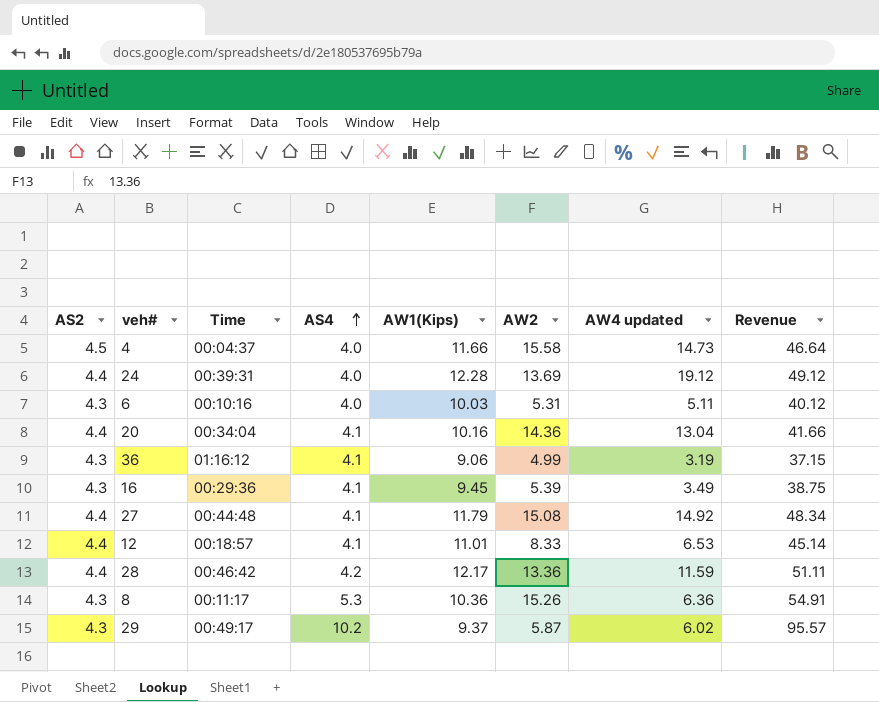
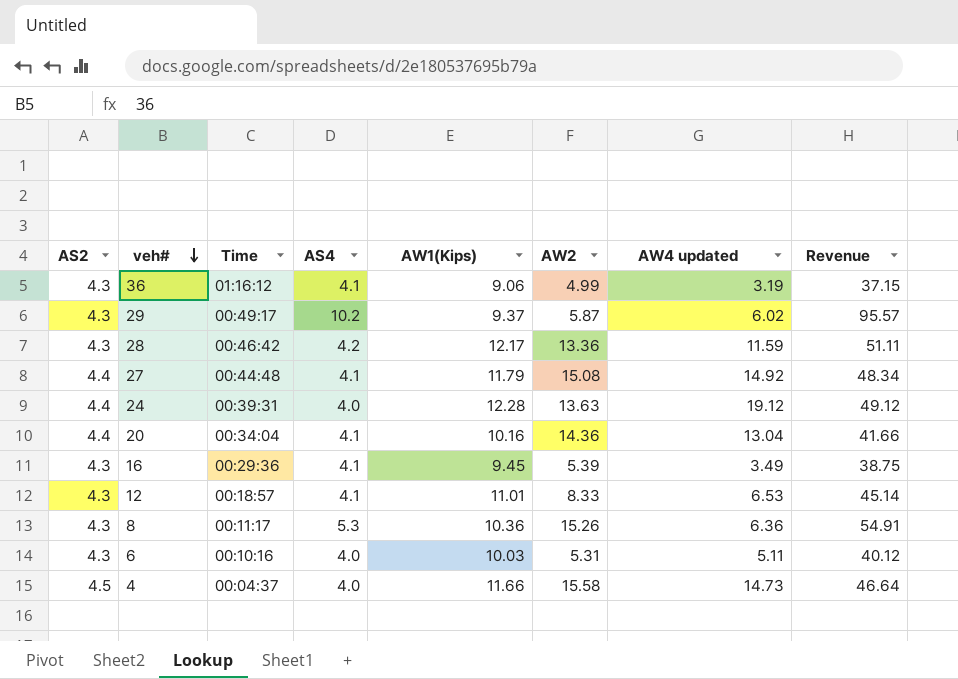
row order: AS4 ascending -> veh# descending
28 | AS2: 4.4 -> 4.3
24 | AW2: 13.69 -> 13.63
12 | AS2: 4.4 -> 4.3

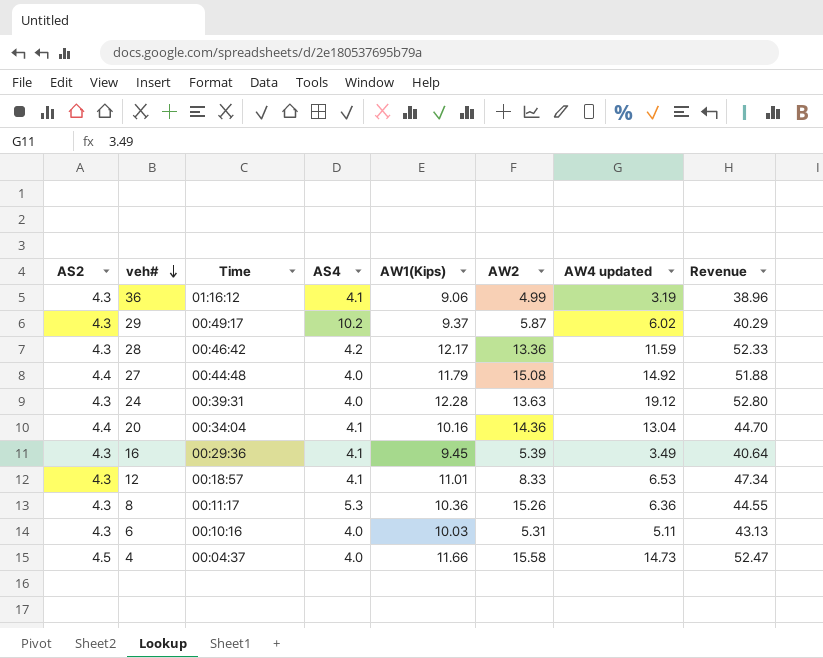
column Revenue | formula: [AS4] * [AW1(Kips)] -> [AS2] * [AW1(Kips)]
27 | AS4: 4.1 -> 4.0
24 | AS2: 4.4 -> 4.3

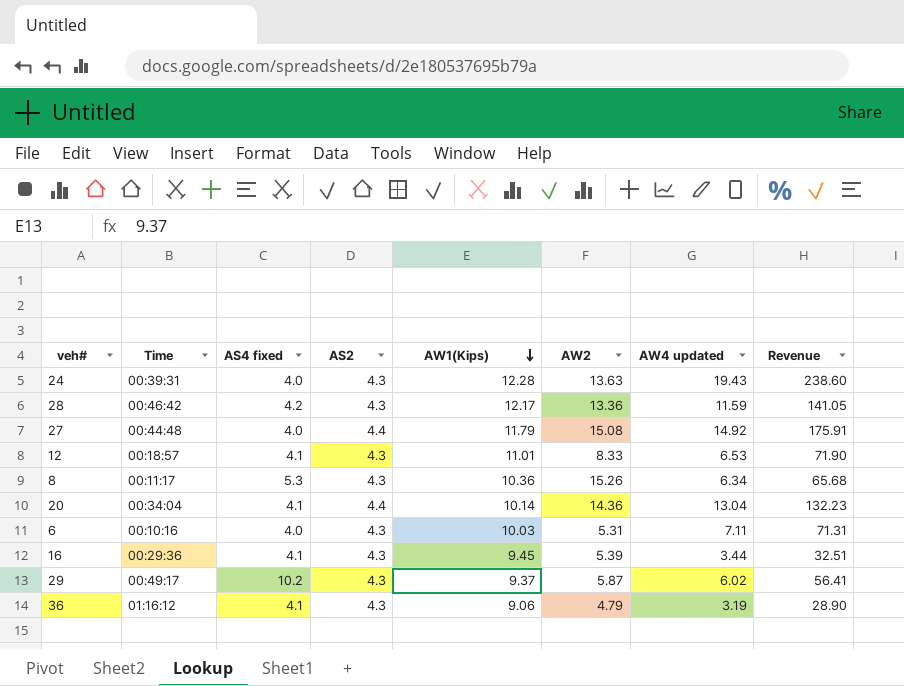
row order: veh# descending -> AW1(Kips) descending
column name: AS4 -> AS4 fixed
column AS2 | position: 1 -> 4
column Revenue | formula: [AS2] * [AW1(Kips)] -> [AW1(Kips)] * [AW4 updated]
row 4: 4.5 | 00:04:37 | 4.0 | 11.66 | 15.58 | 14.73 | 52.47 -> none
24 | AW4 updated: 19.12 -> 19.43
8 | AW4 updated: 6.36 -> 6.34
20 | AW1(Kips): 10.16 -> 10.14
6 | AW4 updated: 5.11 -> 7.11
16 | AW4 updated: 3.49 -> 3.44
36 | AW2: 4.99 -> 4.79

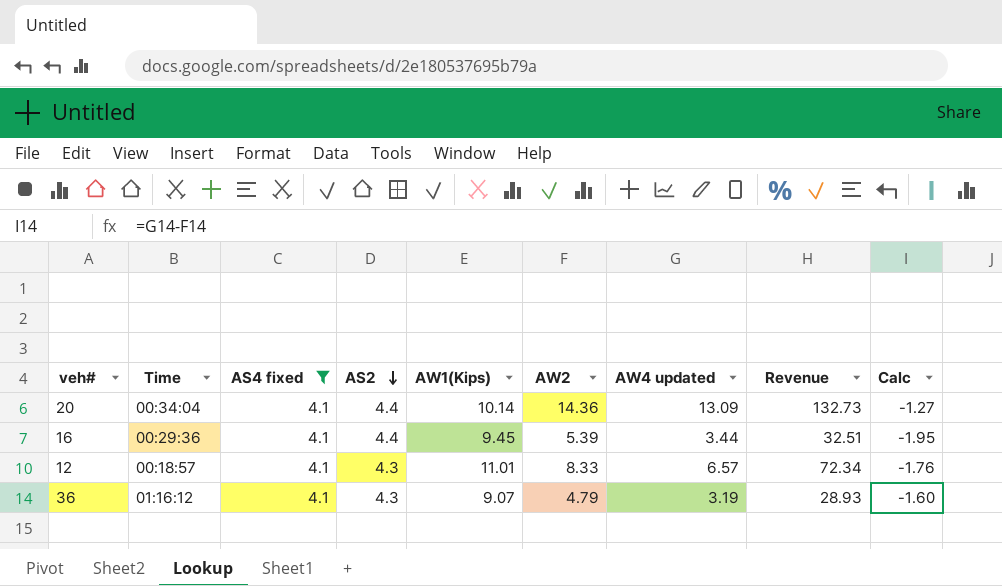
filter: none -> AS4 fixed = 4.1
row order: AW1(Kips) descending -> AS2 descending
column Calc | formula: none -> [AW4 updated] - [AW2]
20 | AW4 updated: 13.04 -> 13.09
20 | Revenue: 132.23 -> 132.73
16 | AS2: 4.3 -> 4.4
12 | AW4 updated: 6.53 -> 6.57
12 | Revenue: 71.90 -> 72.34
36 | AW1(Kips): 9.06 -> 9.07
36 | Revenue: 28.90 -> 28.93

